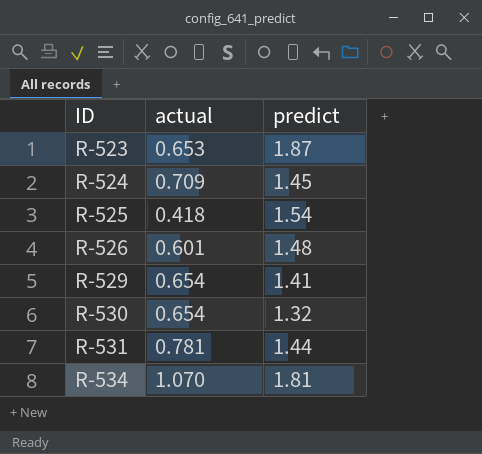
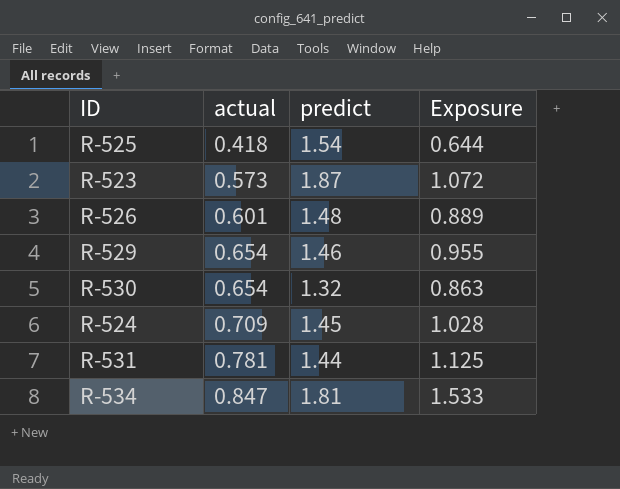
row order: ID ascending -> actual ascending
column Exposure | formula: none -> [actual] * [predict]
R-523 | actual: 0.653 -> 0.573
R-529 | predict: 1.41 -> 1.46
R-534 | actual: 1.070 -> 0.847

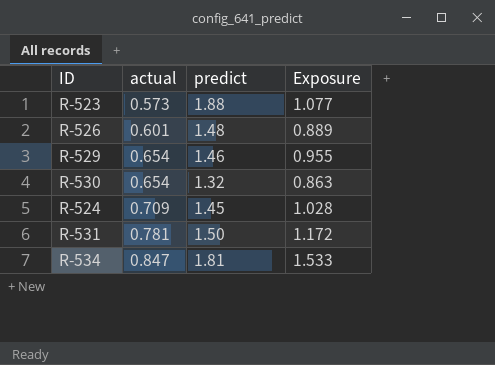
row R-525: 0.418 | 1.54 | 0.644 -> none
R-523 | predict: 1.87 -> 1.88
R-523 | Exposure: 1.072 -> 1.077
R-531 | predict: 1.44 -> 1.50
R-531 | Exposure: 1.125 -> 1.172

